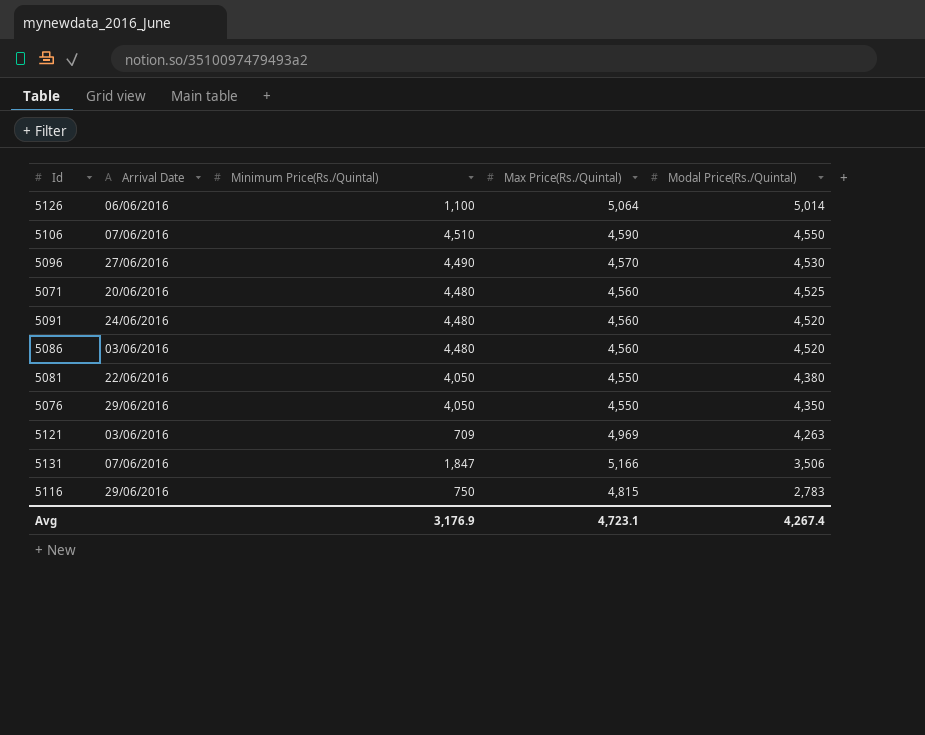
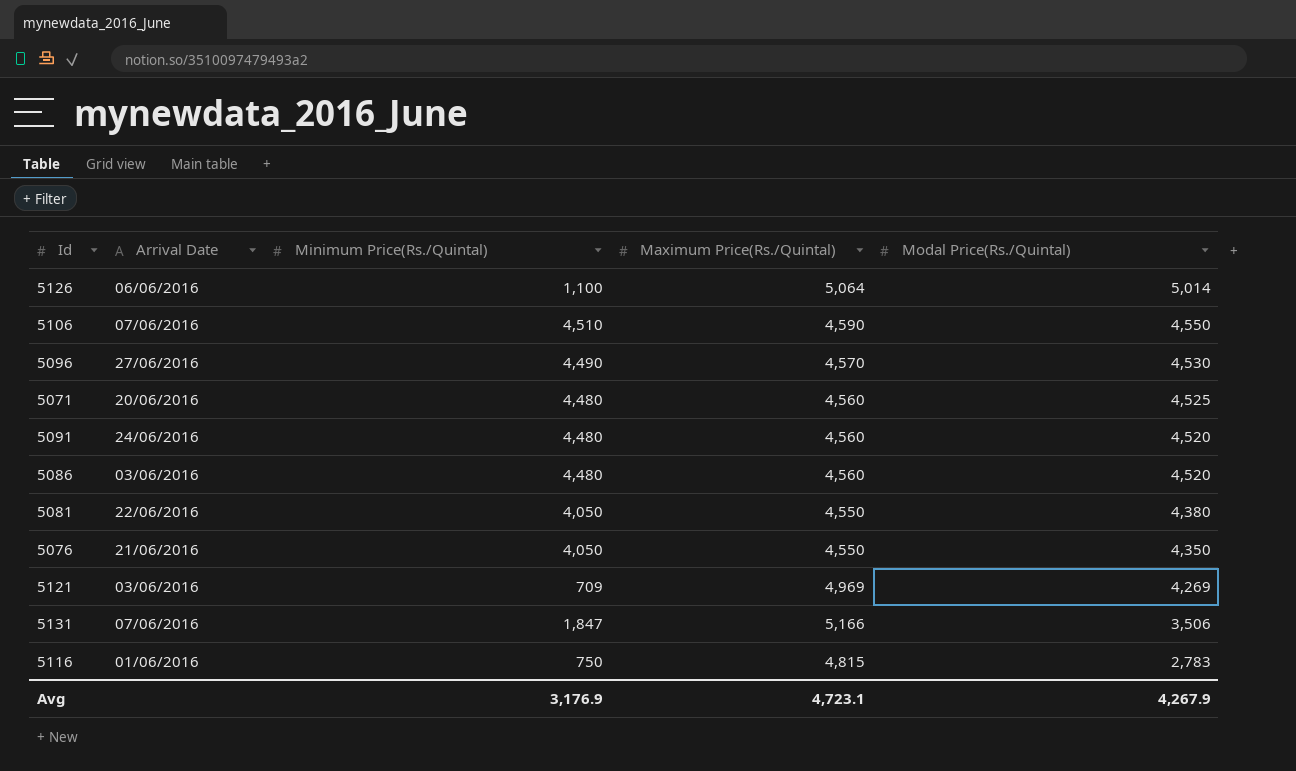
column name: Max Price(Rs./Quintal) -> Maximum Price(Rs./Quintal)
5076 | Arrival Date: 29/06/2016 -> 21/06/2016
5121 | Modal Price(Rs./Quintal): 4,263 -> 4,269
5116 | Arrival Date: 29/06/2016 -> 01/06/2016
Avg | Modal Price(Rs./Quintal): 4,267.4 -> 4,267.9

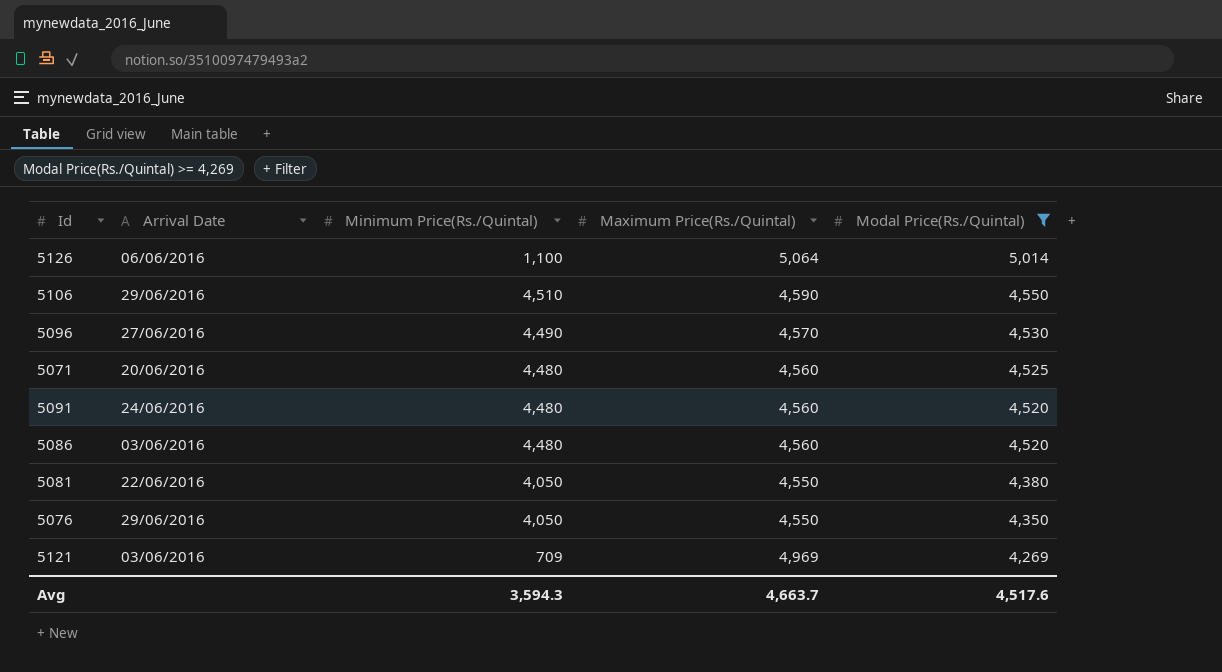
filter: none -> Modal Price(Rs./Quintal) >= 4,269
5106 | Arrival Date: 07/06/2016 -> 29/06/2016
5076 | Arrival Date: 21/06/2016 -> 29/06/2016
Avg | Minimum Price(Rs./Quintal): 3,176.9 -> 3,594.3
Avg | Maximum Price(Rs./Quintal): 4,723.1 -> 4,663.7
Avg | Modal Price(Rs./Quintal): 4,267.9 -> 4,517.6

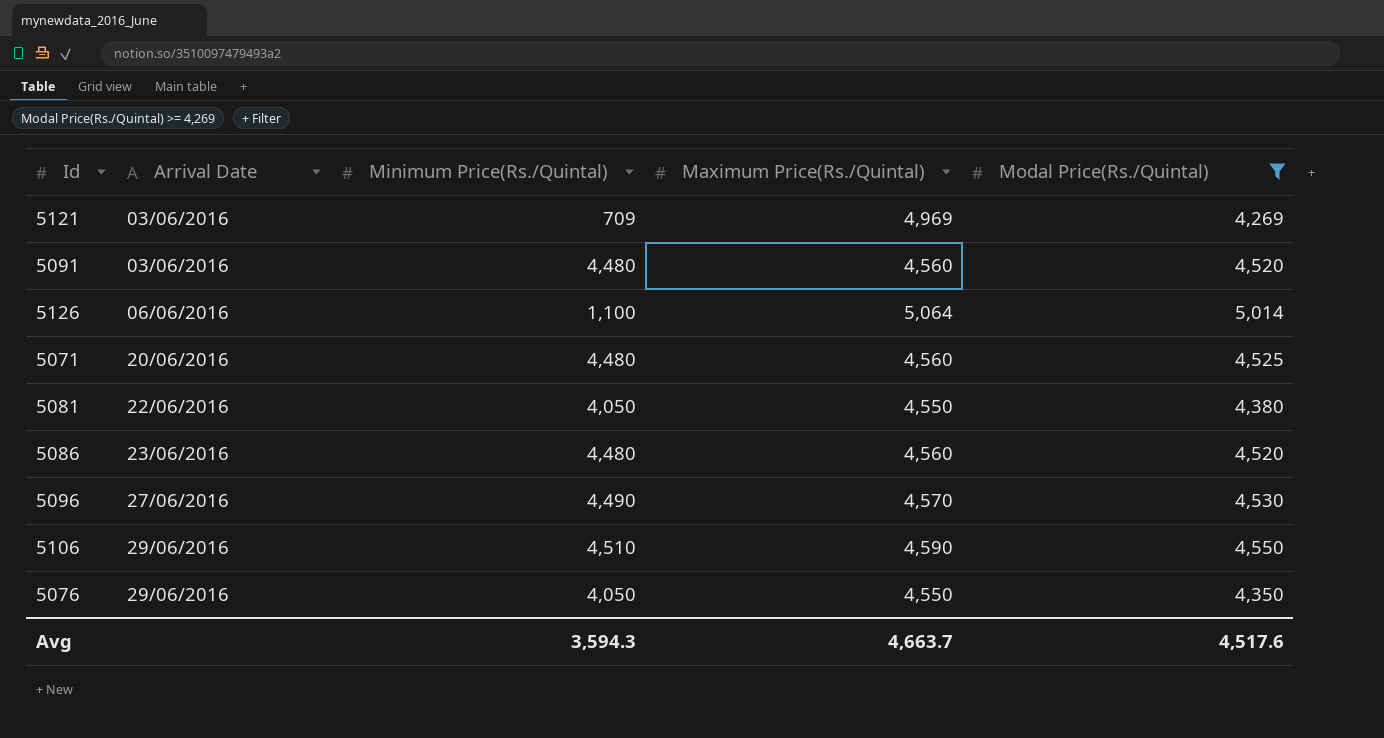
row order: Modal Price(Rs./Quintal) descending -> Arrival Date ascending
5091 | Arrival Date: 24/06/2016 -> 03/06/2016
5086 | Arrival Date: 03/06/2016 -> 23/06/2016

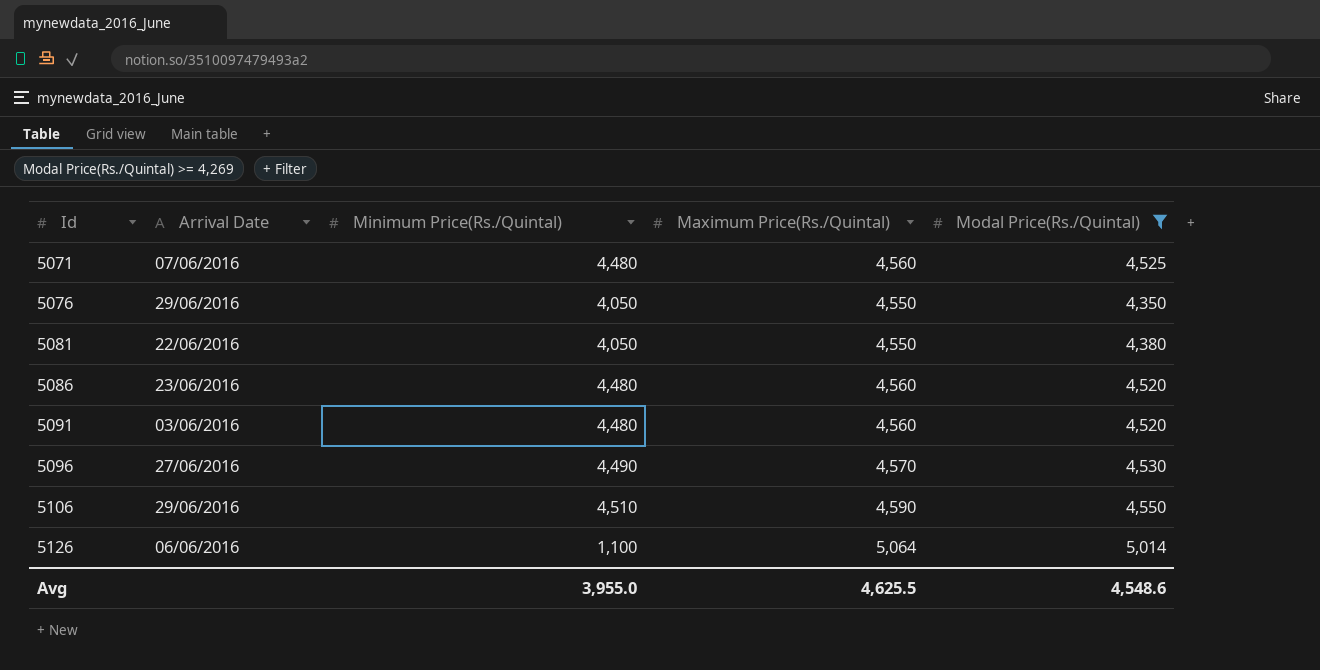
row order: Arrival Date ascending -> Id ascending
row 5121: 03/06/2016 | 709 | 4,969 | 4,269 -> none
5071 | Arrival Date: 20/06/2016 -> 07/06/2016
Avg | Minimum Price(Rs./Quintal): 3,594.3 -> 3,955.0
Avg | Maximum Price(Rs./Quintal): 4,663.7 -> 4,625.5
Avg | Modal Price(Rs./Quintal): 4,517.6 -> 4,548.6

